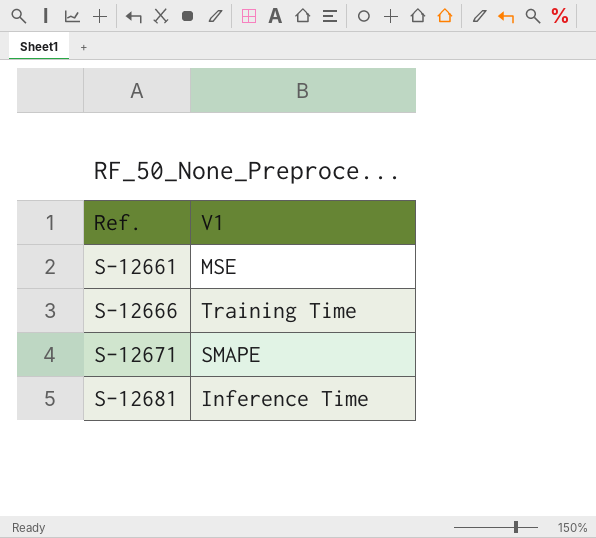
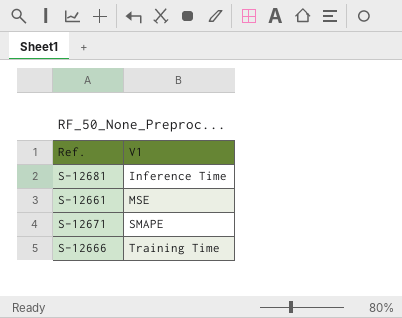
row order: Ref. ascending -> V1 ascending

